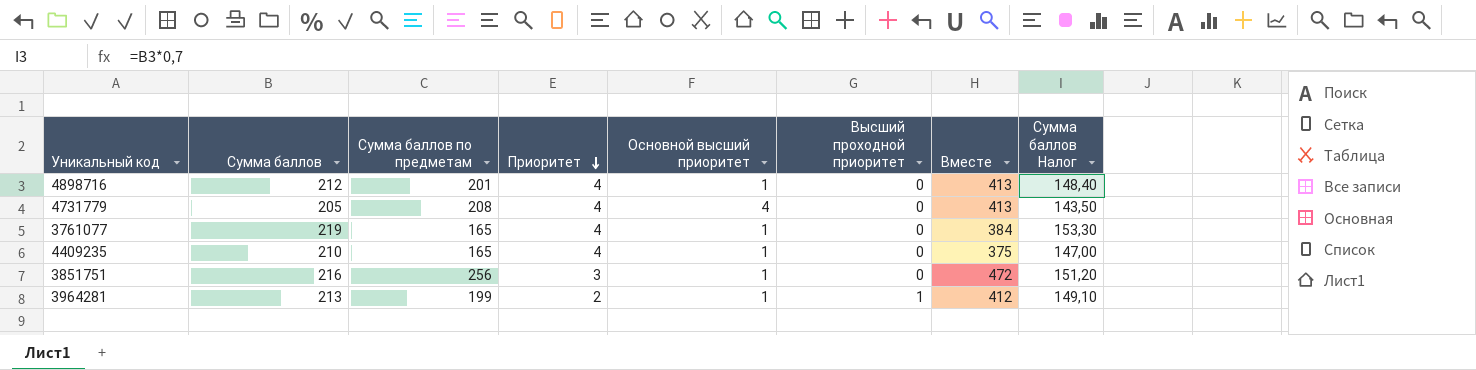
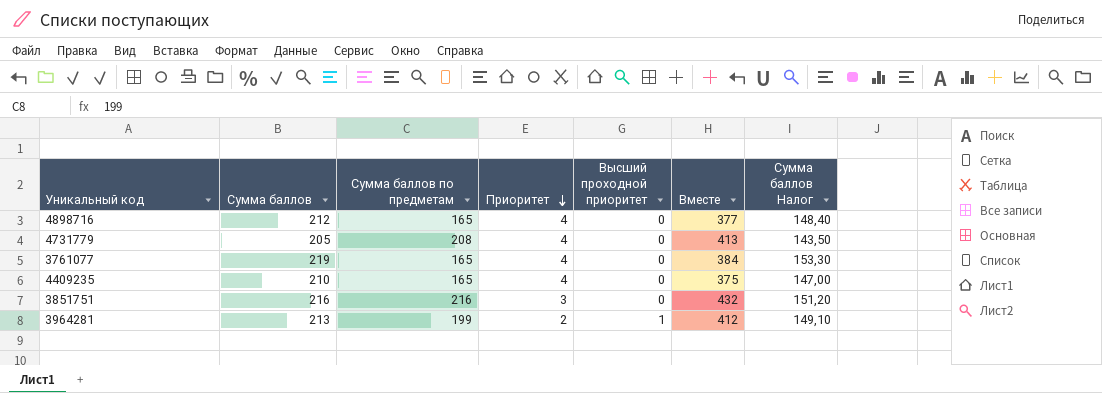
column Основной высший приоритет | position: 5 -> none
4898716 | Сумма баллов по предметам: 201 -> 165
4898716 | Вместе: 413 -> 377
3851751 | Сумма баллов по предметам: 256 -> 216
3851751 | Вместе: 472 -> 432

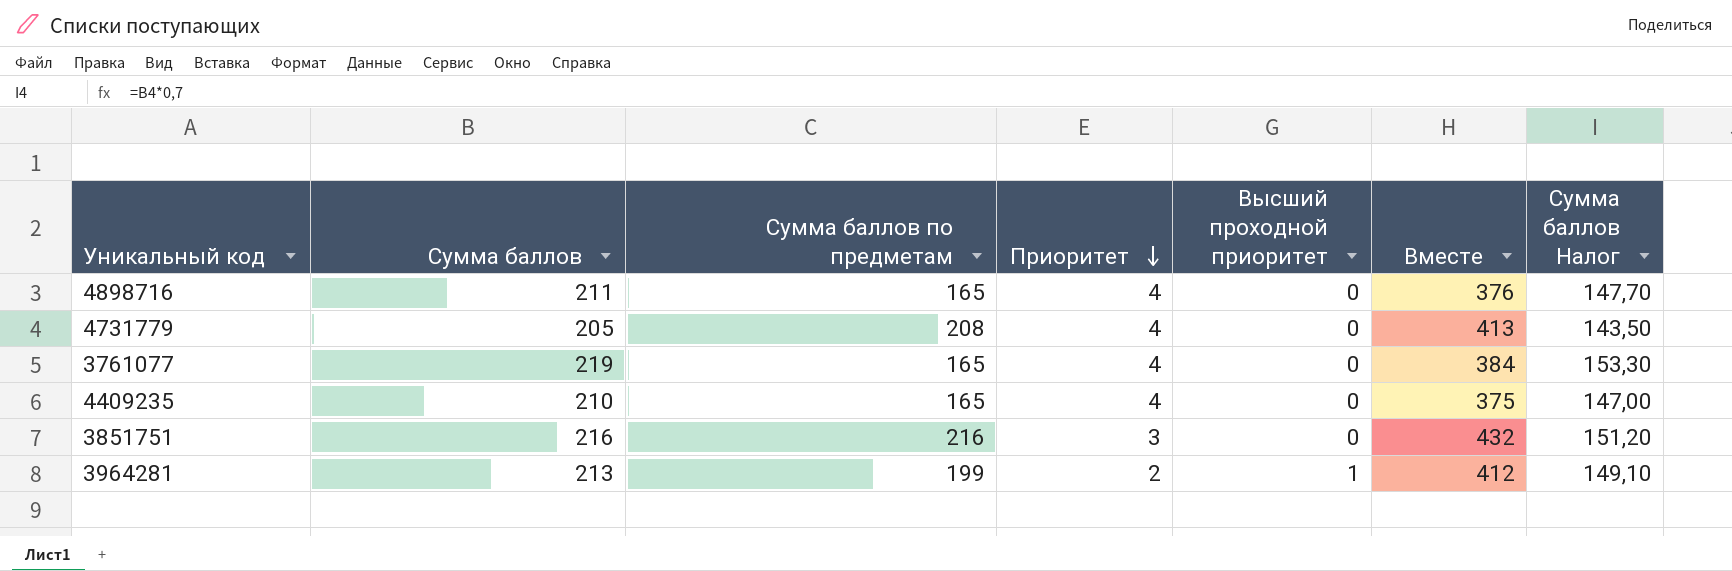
4898716 | Сумма баллов: 212 -> 211
4898716 | Вместе: 377 -> 376
4898716 | Сумма баллов Налог: 148,40 -> 147,70

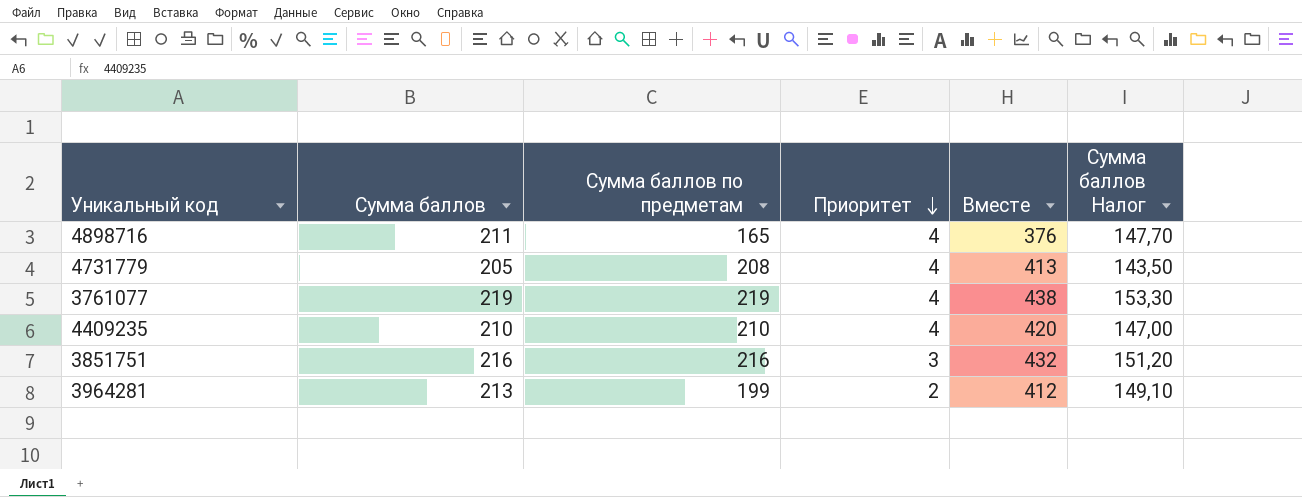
column Высший проходной приоритет | position: 5 -> none
3761077 | Сумма баллов по предметам: 165 -> 219
3761077 | Вместе: 384 -> 438
4409235 | Сумма баллов по предметам: 165 -> 210
4409235 | Вместе: 375 -> 420

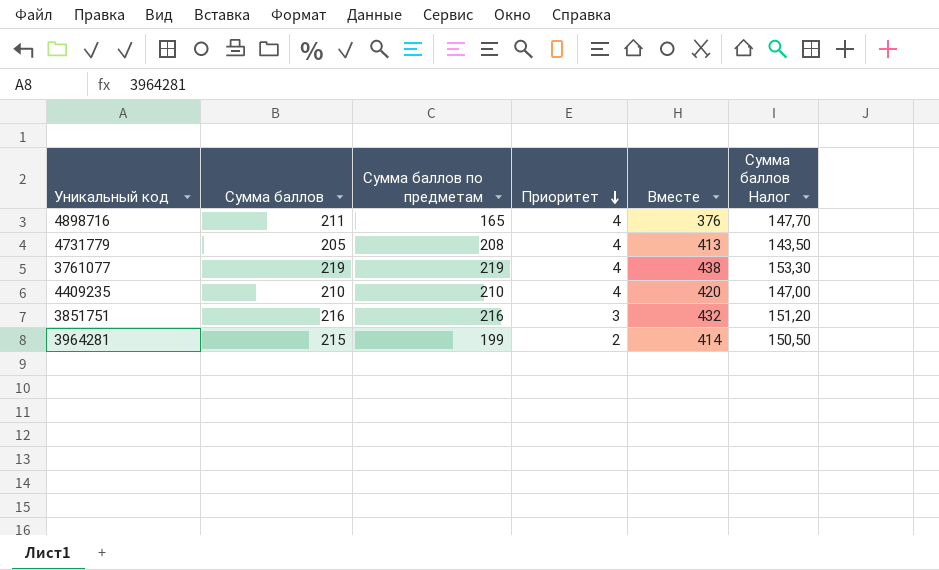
3964281 | Сумма баллов: 213 -> 215
3964281 | Вместе: 412 -> 414
3964281 | Сумма баллов Налог: 149,10 -> 150,50

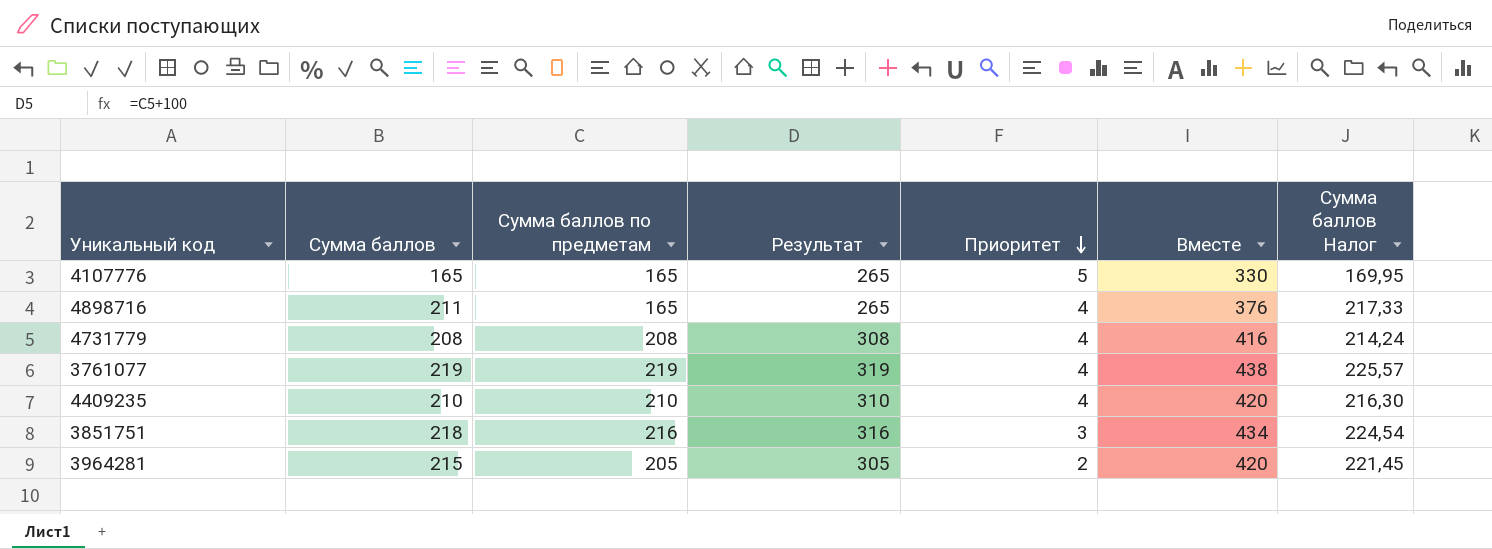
column Результат | formula: none -> [Сумма баллов по предметам] + 100
column Сумма баллов Налог | formula: [Сумма баллов] * 0,7 -> [Сумма баллов] * 1,03
row 4107776: none -> 165 | 165 | 265 | 5 | 330 | 169,95
4731779 | Сумма баллов: 205 -> 208
4731779 | Вместе: 413 -> 416
3851751 | Сумма баллов: 216 -> 218
3851751 | Вместе: 432 -> 434
3964281 | Сумма баллов по предметам: 199 -> 205
3964281 | Вместе: 414 -> 420

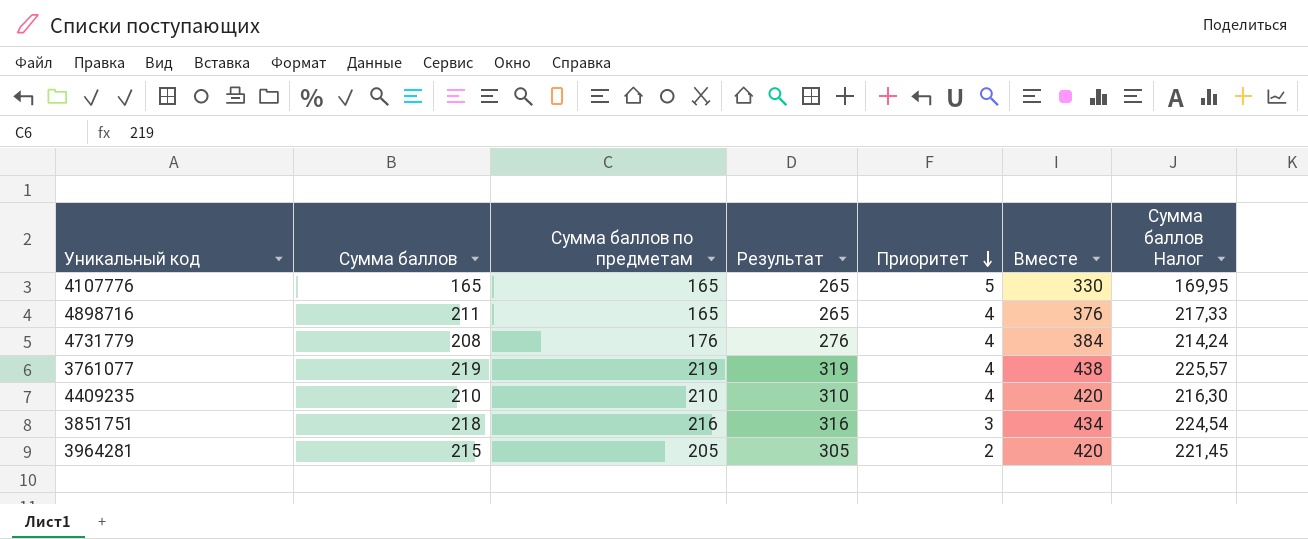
4731779 | Сумма баллов по предметам: 208 -> 176
4731779 | Результат: 308 -> 276
4731779 | Вместе: 416 -> 384

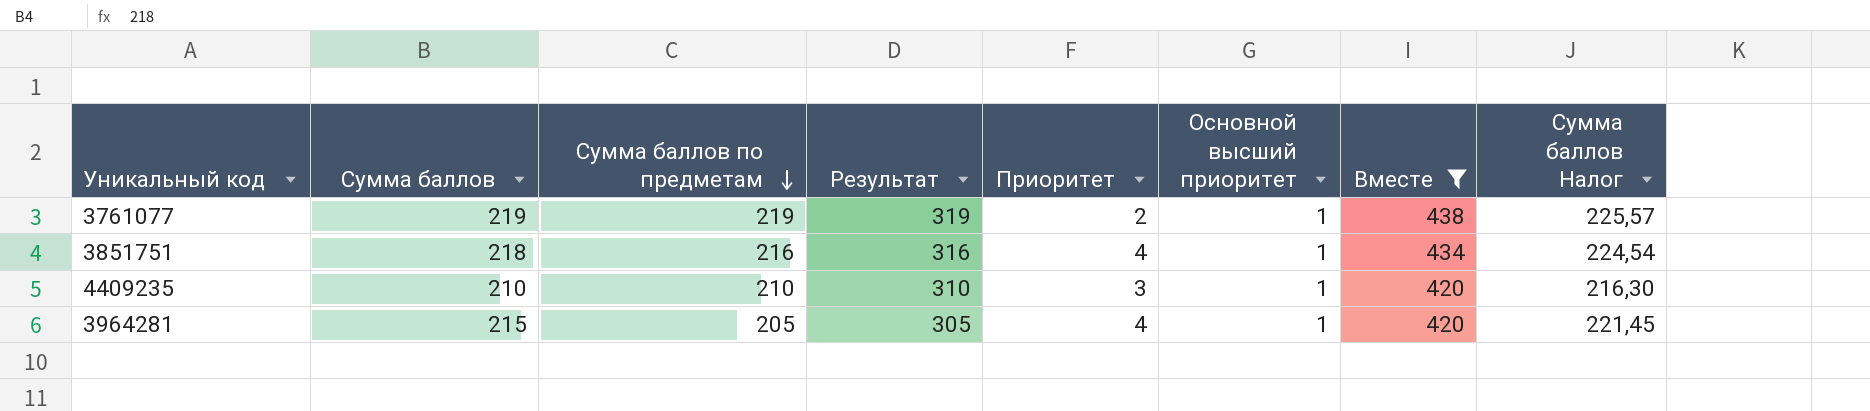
filter: none -> Вместе >= 420
row order: Приоритет descending -> Сумма баллов по предметам descending
column Основной высший приоритет | position: none -> 6
3761077 | Приоритет: 4 -> 2
3851751 | Приоритет: 3 -> 4
4409235 | Приоритет: 4 -> 3
3964281 | Приоритет: 2 -> 4

